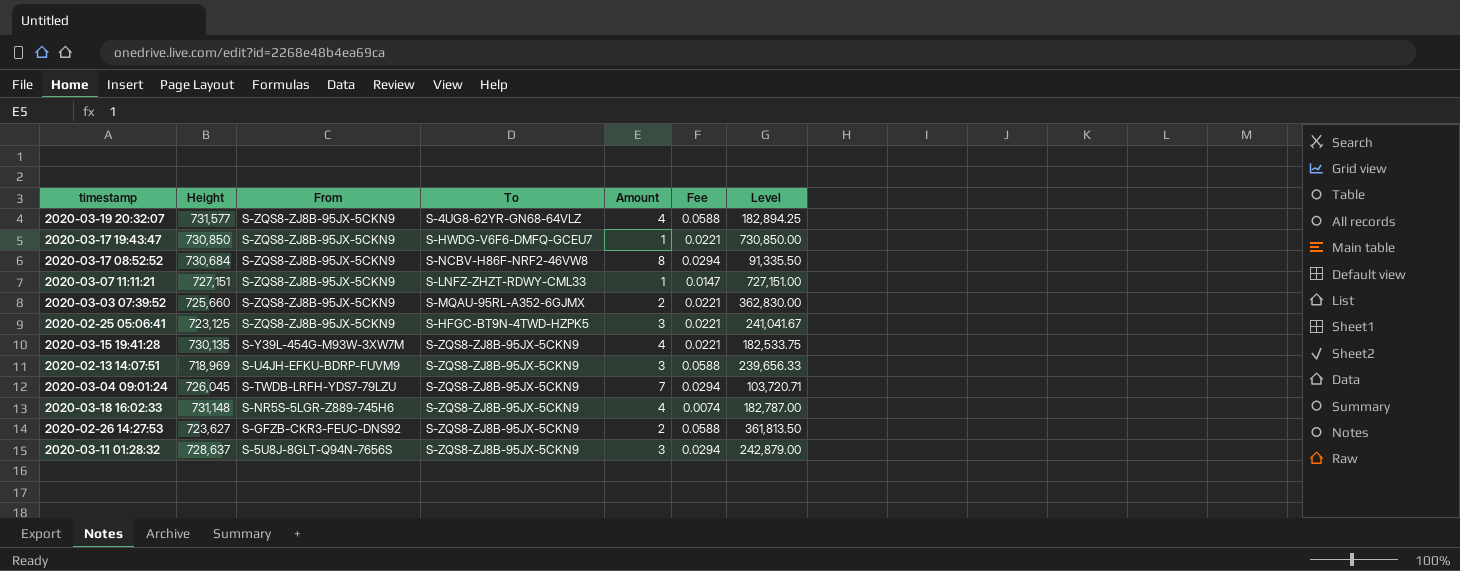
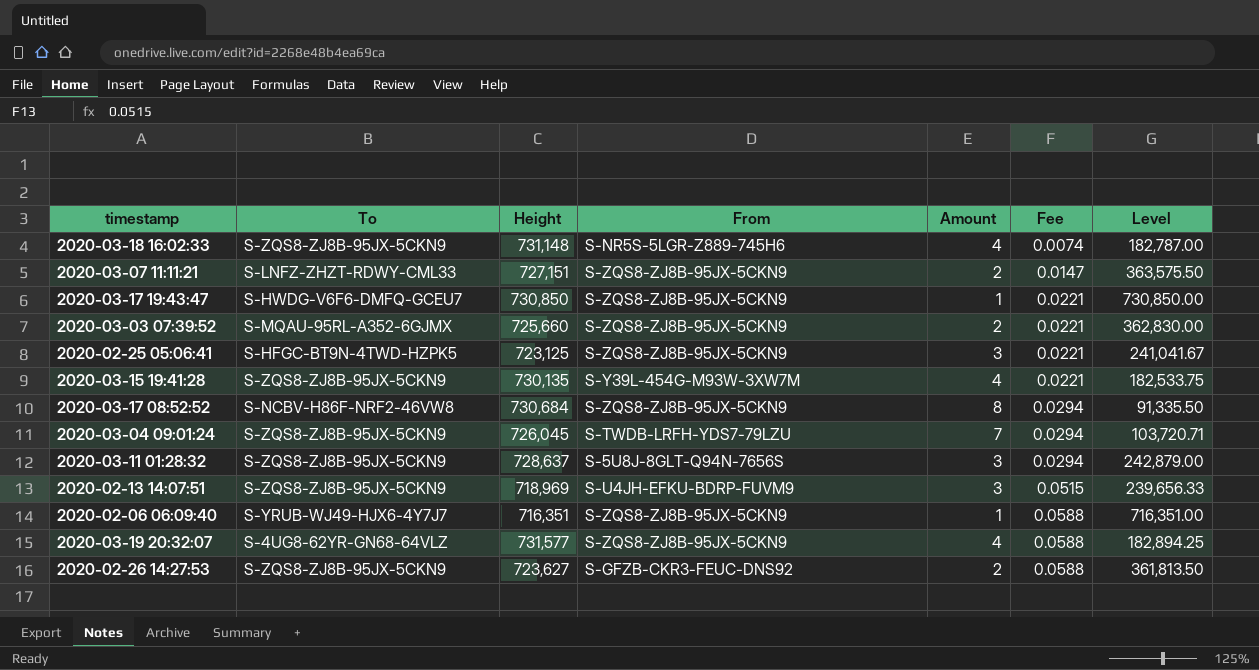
row order: From descending -> Fee ascending
column To | position: 4 -> 2
2020-03-07 11:11:21 | Amount: 1 -> 2
2020-03-07 11:11:21 | Level: 727,151.00 -> 363,575.50
2020-02-13 14:07:51 | Fee: 0.0588 -> 0.0515
row 2020-02-06 06:09:40: none -> S-YRUB-WJ49-HJX6-4Y7J7 | 716,351 | S-ZQS8-ZJ8B-95JX-5CKN9 | 1 | 0.0588 | 716,351.00

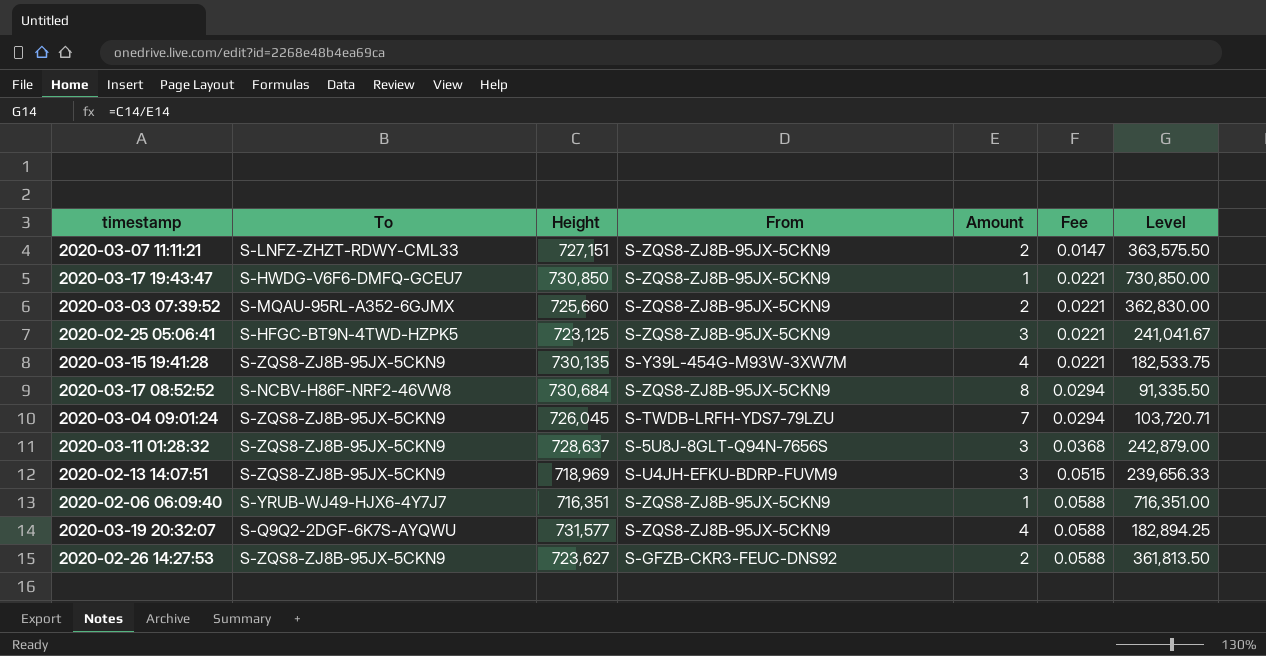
row 2020-03-18 16:02:33: S-ZQS8-ZJ8B-95JX-5CKN9 | 731,148 | S-NR5S-5LGR-Z889-745H6 | 4 | 0.0074 | 182,787.00 -> none
2020-03-11 01:28:32 | Fee: 0.0294 -> 0.0368
2020-03-19 20:32:07 | To: S-4UG8-62YR-GN68-64VLZ -> S-Q9Q2-2DGF-6K7S-AYQWU

